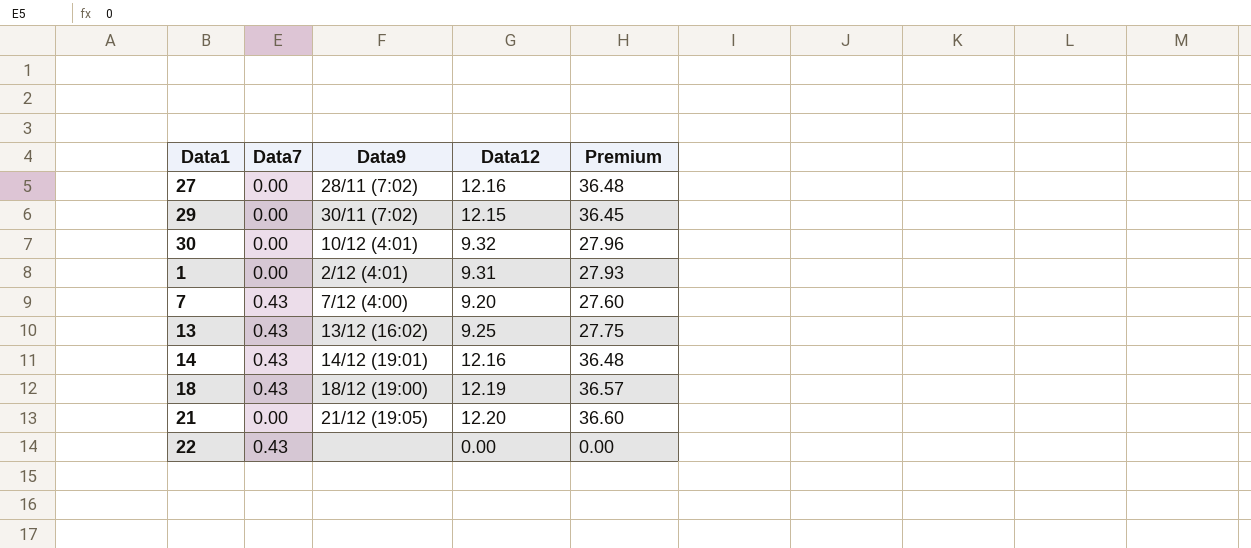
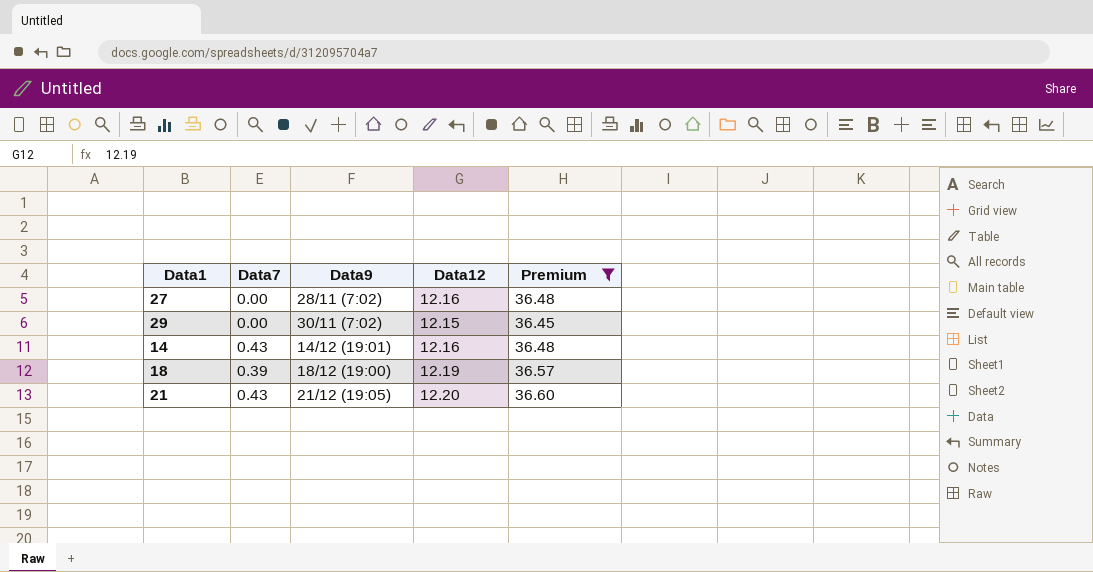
filter: none -> Premium >= 36.45
18 | Data7: 0.43 -> 0.39
21 | Data7: 0.00 -> 0.43

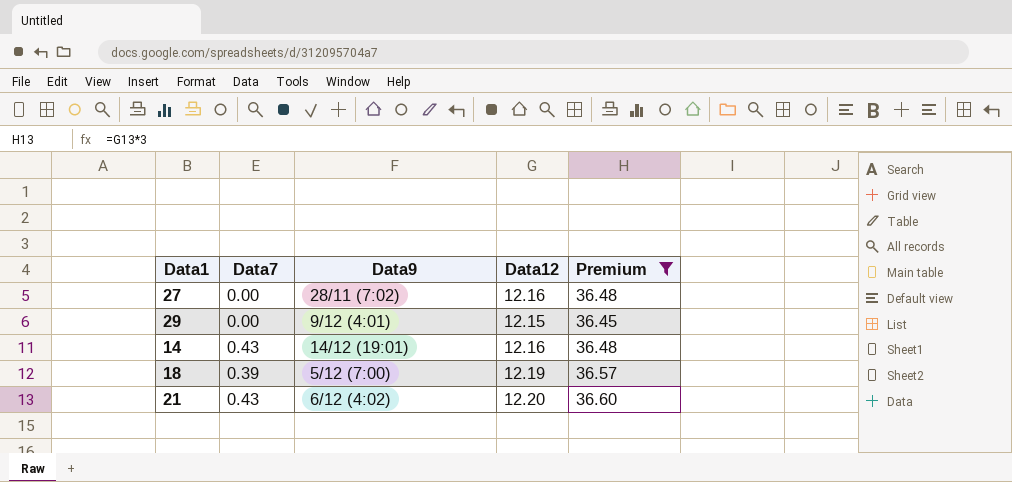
29 | Data9: 30/11 (7:02) -> 9/12 (4:01)
18 | Data9: 18/12 (19:00) -> 5/12 (7:00)
21 | Data9: 21/12 (19:05) -> 6/12 (4:02)

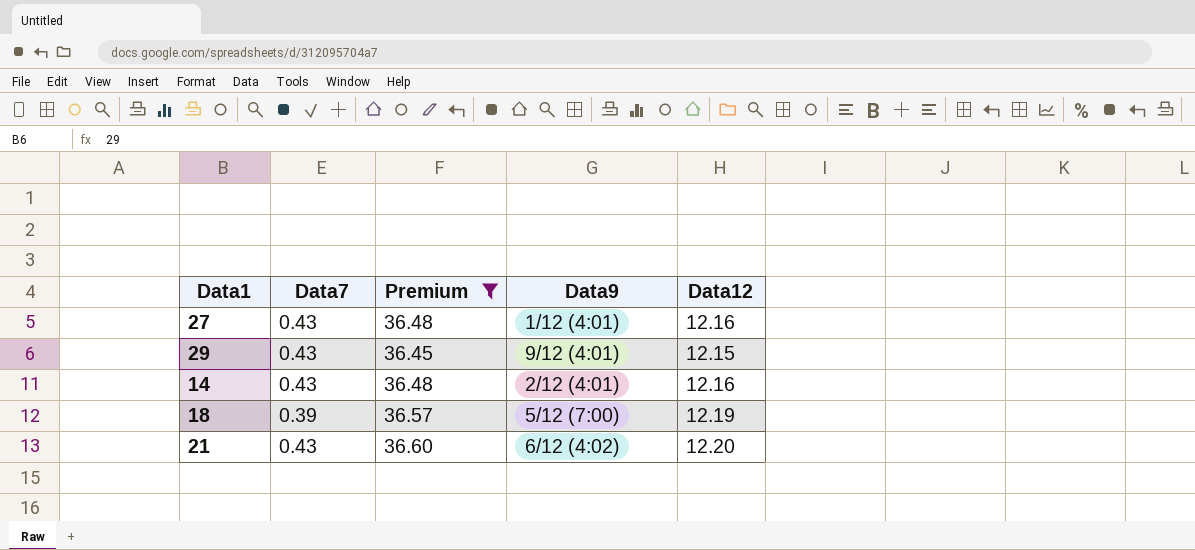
column Premium | position: 5 -> 3
27 | Data7: 0.00 -> 0.43
27 | Data9: 28/11 (7:02) -> 1/12 (4:01)
29 | Data7: 0.00 -> 0.43
14 | Data9: 14/12 (19:01) -> 2/12 (4:01)

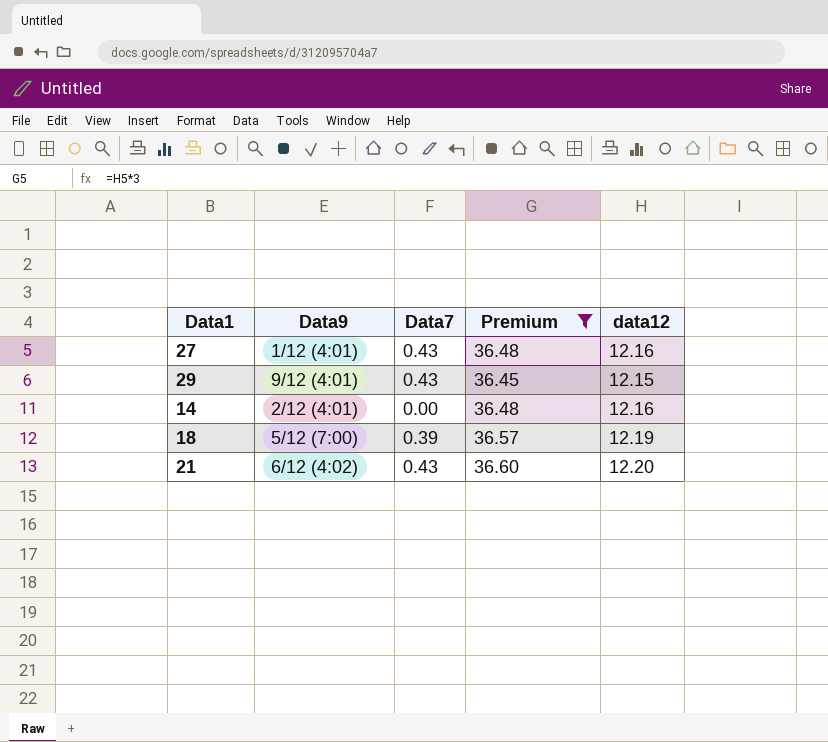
column Data9 | position: 4 -> 2
column name: Data12 -> data12
14 | Data7: 0.43 -> 0.00

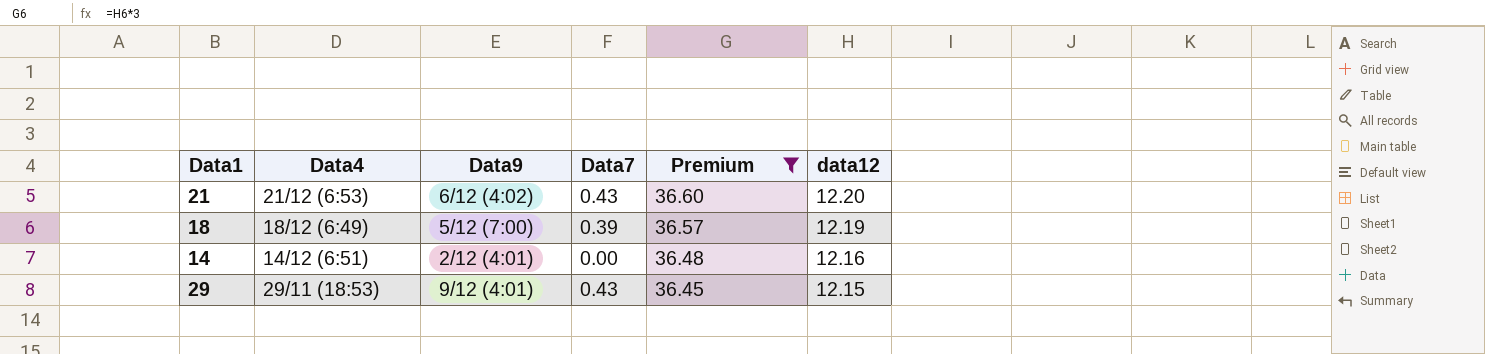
row order: none -> Premium descending
column Data4 | position: none -> 2
row 27: 1/12 (4:01) | 0.43 | 36.48 | 12.16 -> none

